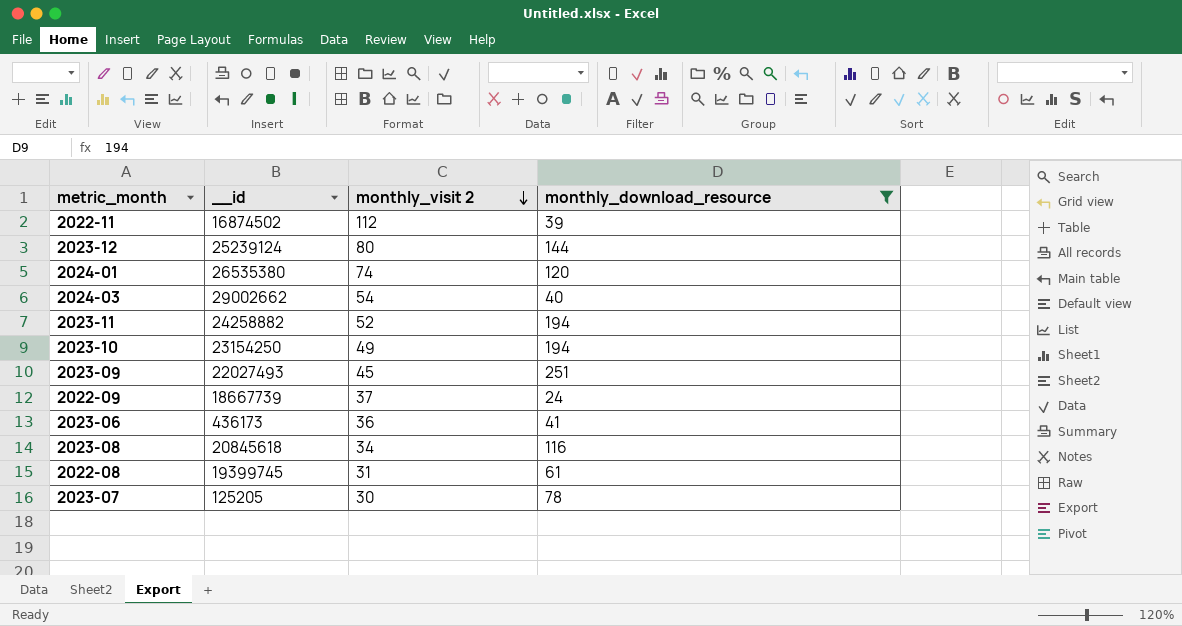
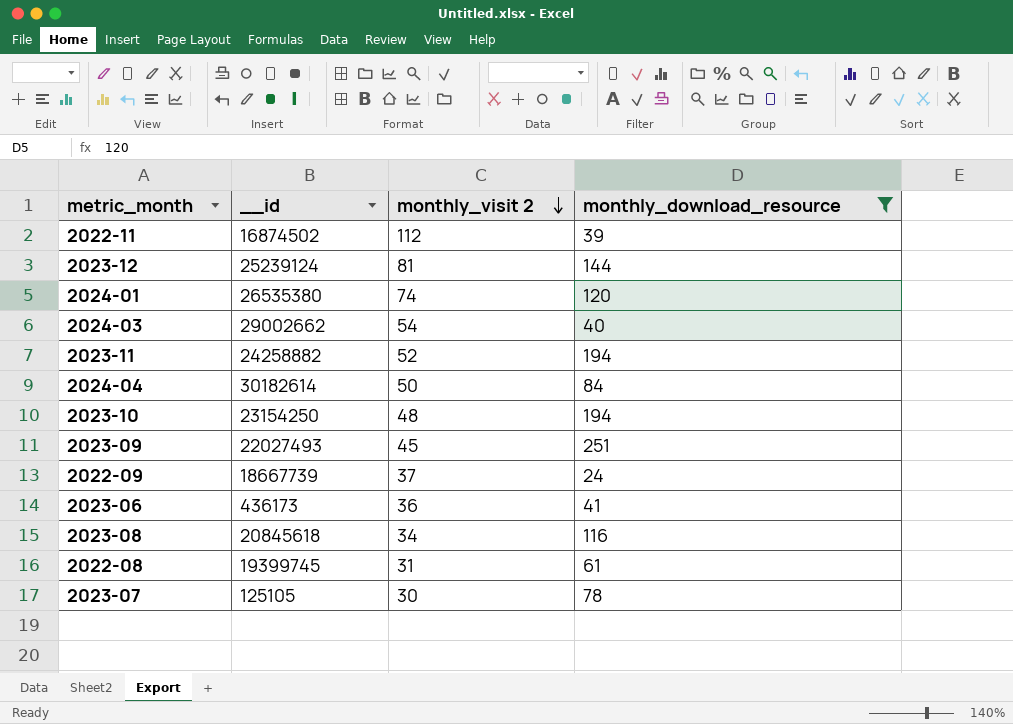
2023-12 | monthly_visit 2: 80 -> 81
row 2024-04: none -> 30182614 | 50 | 84
2023-10 | monthly_visit 2: 49 -> 48
2023-07 | __id: 125205 -> 125105

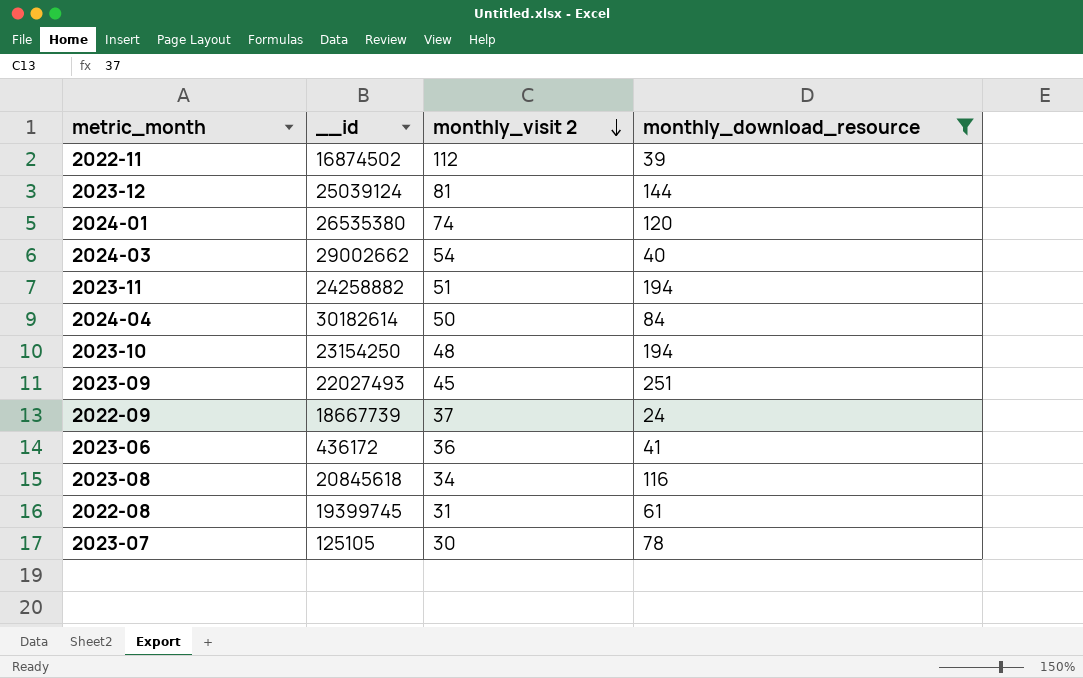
2023-12 | __id: 25239124 -> 25039124
2023-11 | monthly_visit 2: 52 -> 51
2023-06 | __id: 436173 -> 436172

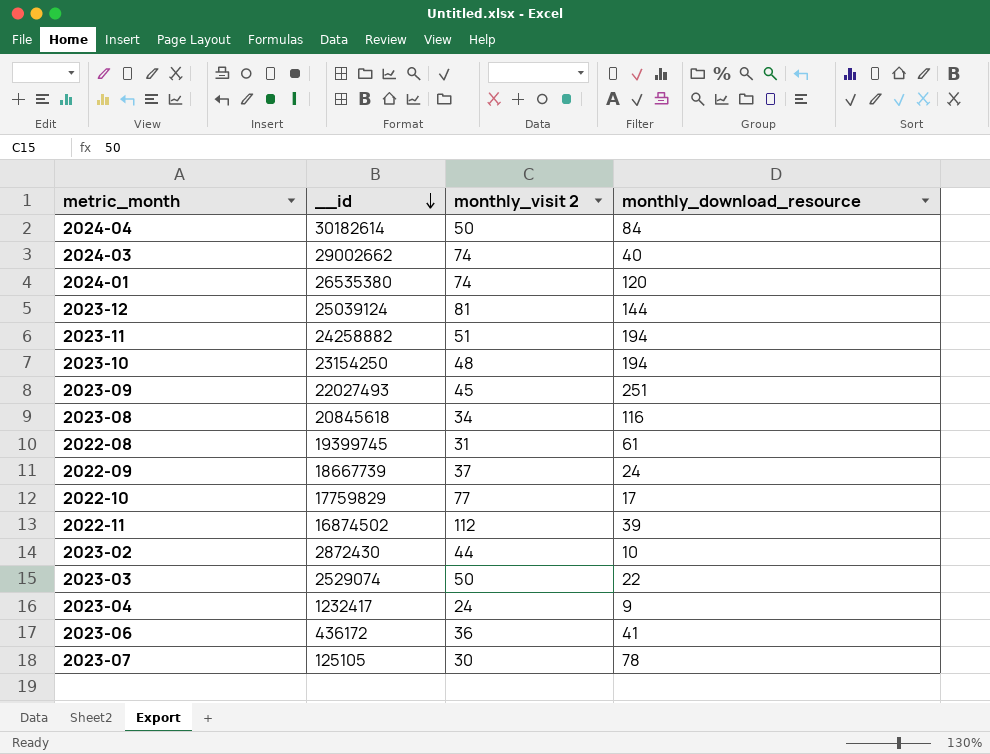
filter: monthly_download_resource >= 24 -> none
row order: monthly_visit 2 descending -> __id descending
2024-03 | monthly_visit 2: 54 -> 74

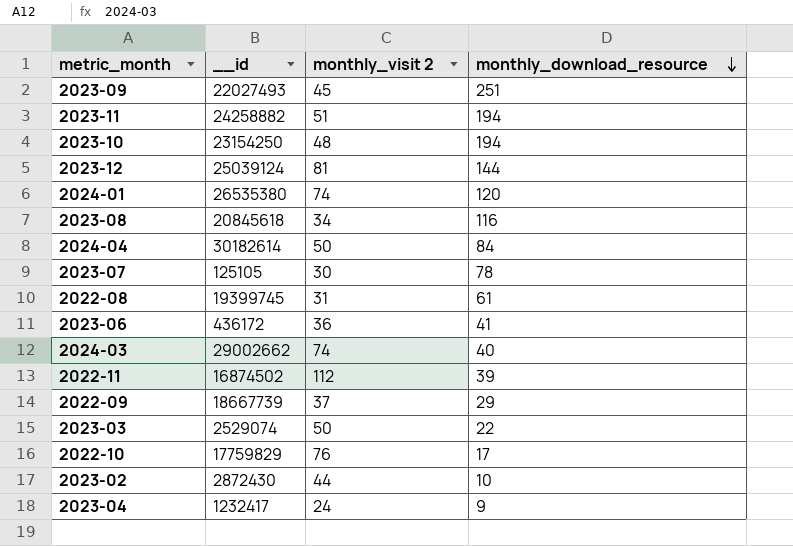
row order: __id descending -> monthly_download_resource descending
2022-09 | monthly_download_resource: 24 -> 29
2022-10 | monthly_visit 2: 77 -> 76

